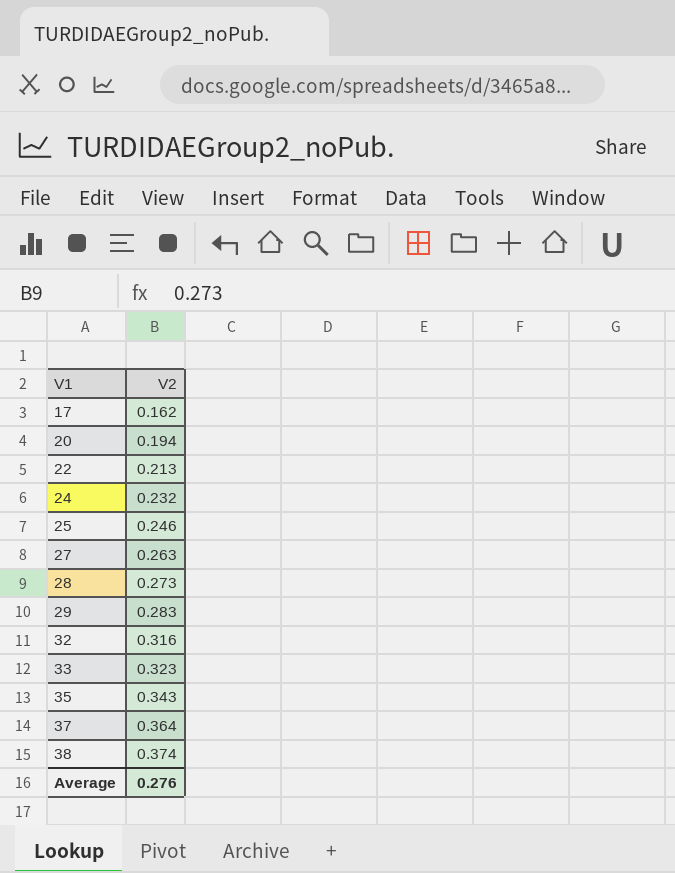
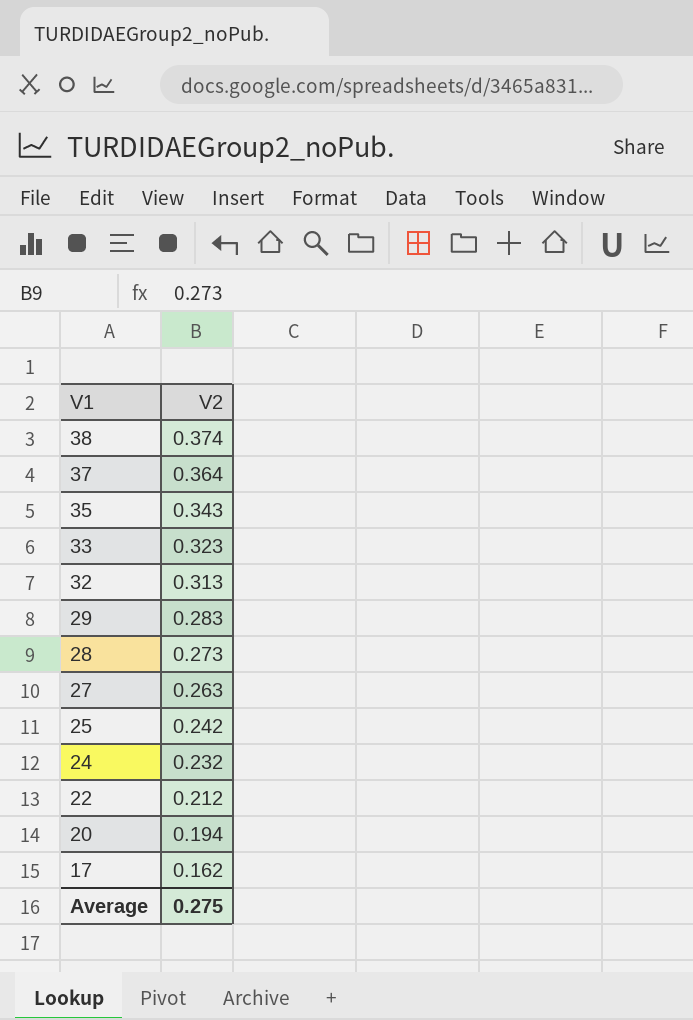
row order: V1 ascending -> V1 descending
32 | V2: 0.316 -> 0.313
25 | V2: 0.246 -> 0.242
22 | V2: 0.213 -> 0.212
Average | V2: 0.276 -> 0.275

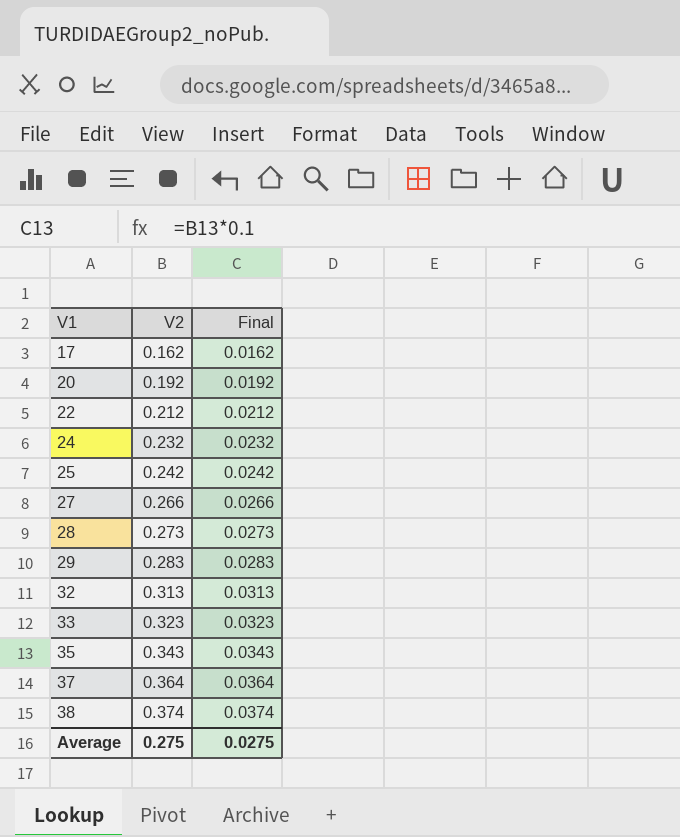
row order: V1 descending -> V1 ascending
column Final | formula: none -> [V2] * 0.1
20 | V2: 0.194 -> 0.192
27 | V2: 0.263 -> 0.266

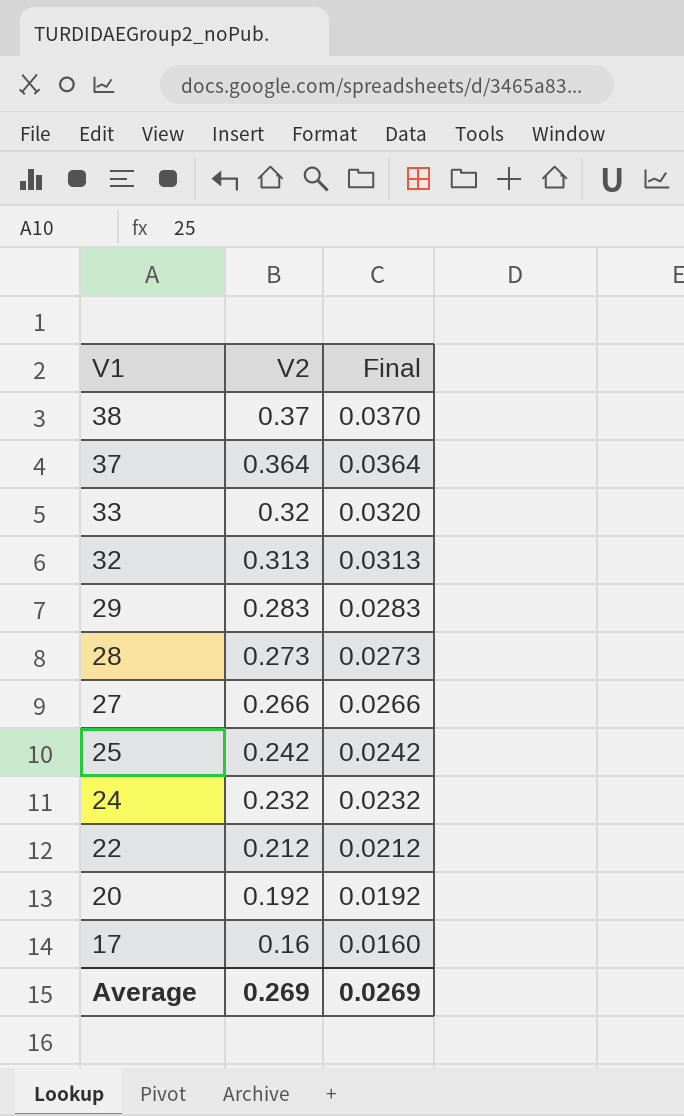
row order: V1 ascending -> V1 descending
row 35: 0.343 | 0.0343 -> none
38 | V2: 0.374 -> 0.37
38 | Final: 0.0374 -> 0.0370
33 | V2: 0.323 -> 0.32
33 | Final: 0.0323 -> 0.0320
17 | V2: 0.162 -> 0.16
17 | Final: 0.0162 -> 0.0160
Average | V2: 0.275 -> 0.269
Average | Final: 0.0275 -> 0.0269

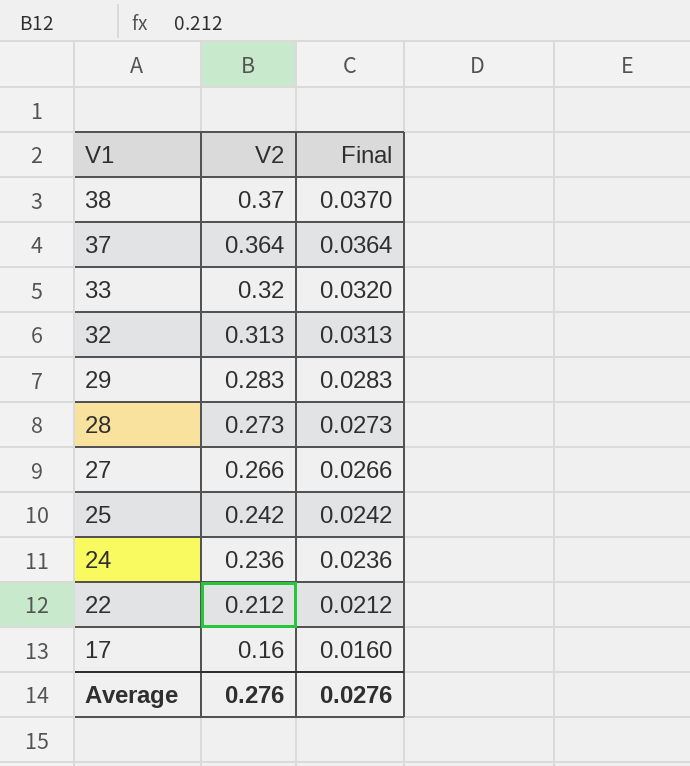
row 20: 0.192 | 0.0192 -> none
24 | V2: 0.232 -> 0.236
24 | Final: 0.0232 -> 0.0236
Average | V2: 0.269 -> 0.276
Average | Final: 0.0269 -> 0.0276

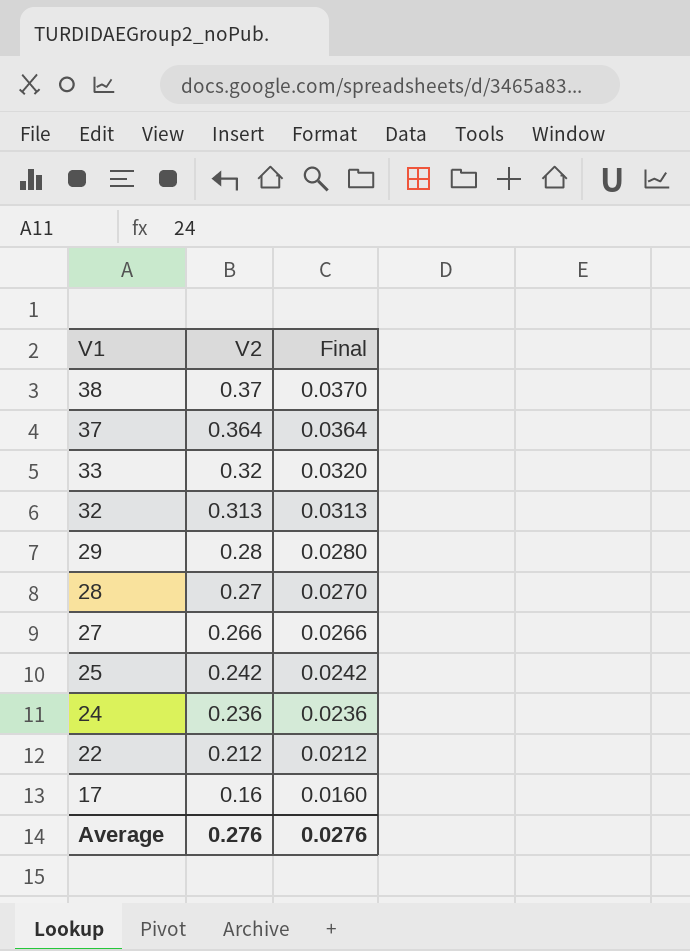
29 | V2: 0.283 -> 0.28
29 | Final: 0.0283 -> 0.0280
28 | V2: 0.273 -> 0.27
28 | Final: 0.0273 -> 0.0270

